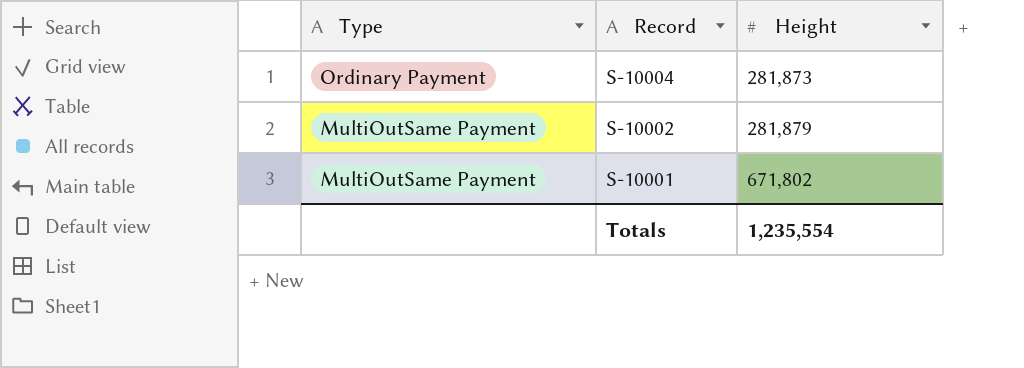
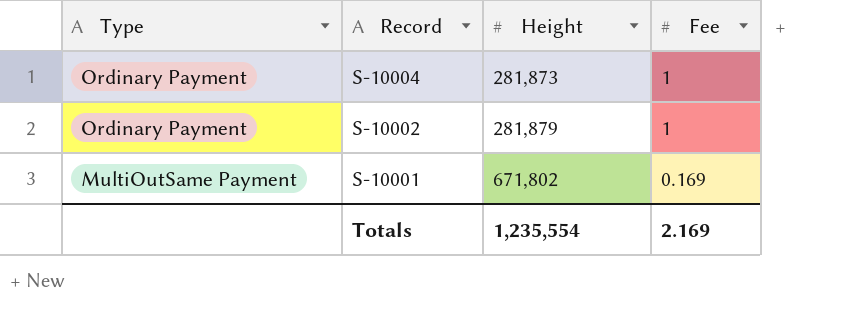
column Fee | position: none -> 4
S-10002 | Type: MultiOutSame Payment -> Ordinary Payment

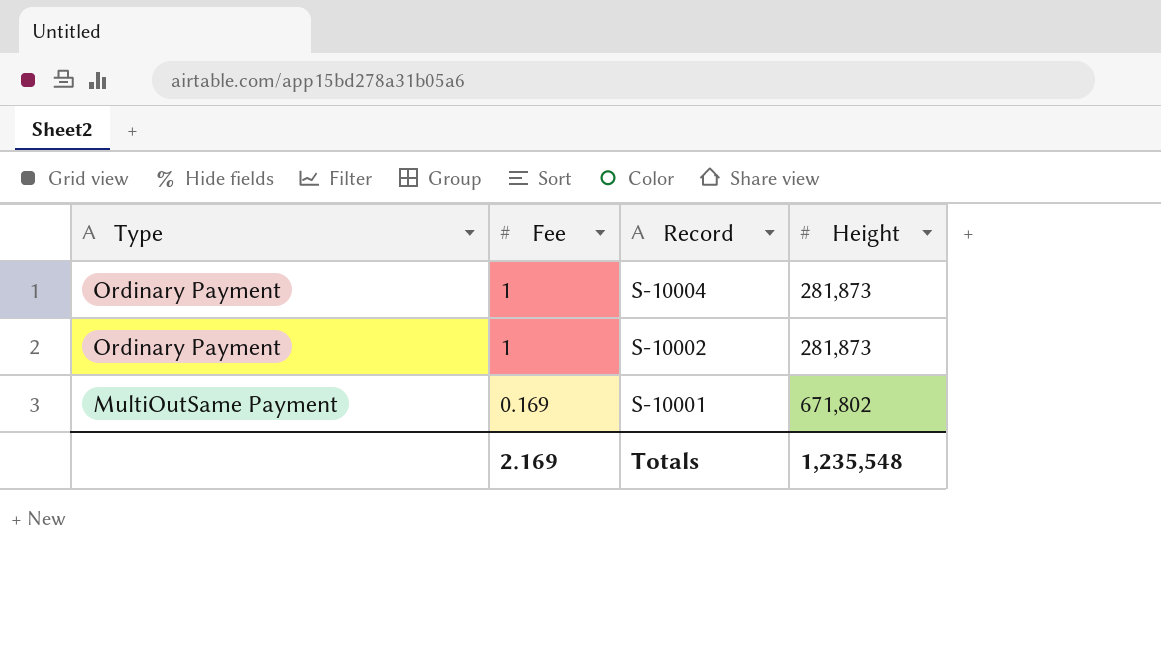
column Fee | position: 4 -> 2
S-10002 | Height: 281,879 -> 281,873
Totals | Height: 1,235,554 -> 1,235,548

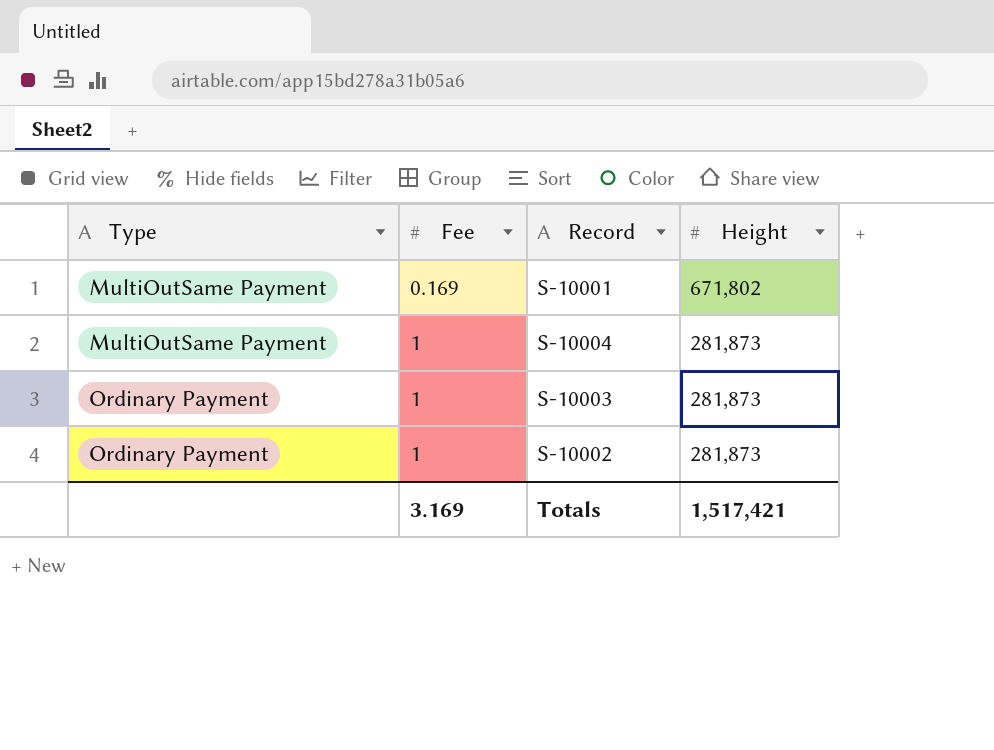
row order: Type descending -> Type ascending
S-10004 | Type: Ordinary Payment -> MultiOutSame Payment
row S-10003: none -> Ordinary Payment | 1 | 281,873
Totals | Fee: 2.169 -> 3.169
Totals | Height: 1,235,548 -> 1,517,421

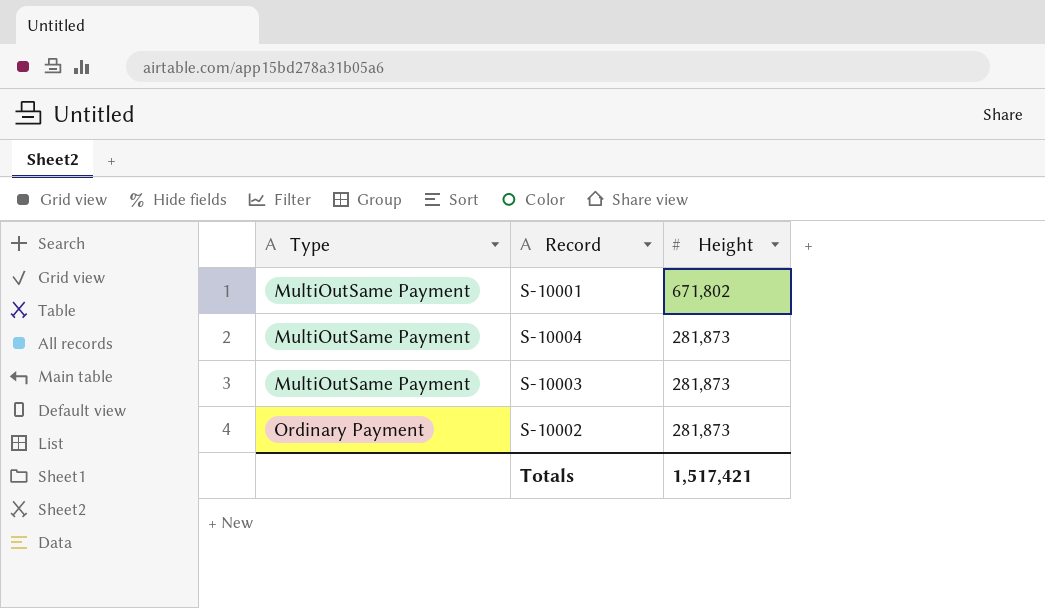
column Fee | position: 2 -> none
S-10003 | Type: Ordinary Payment -> MultiOutSame Payment

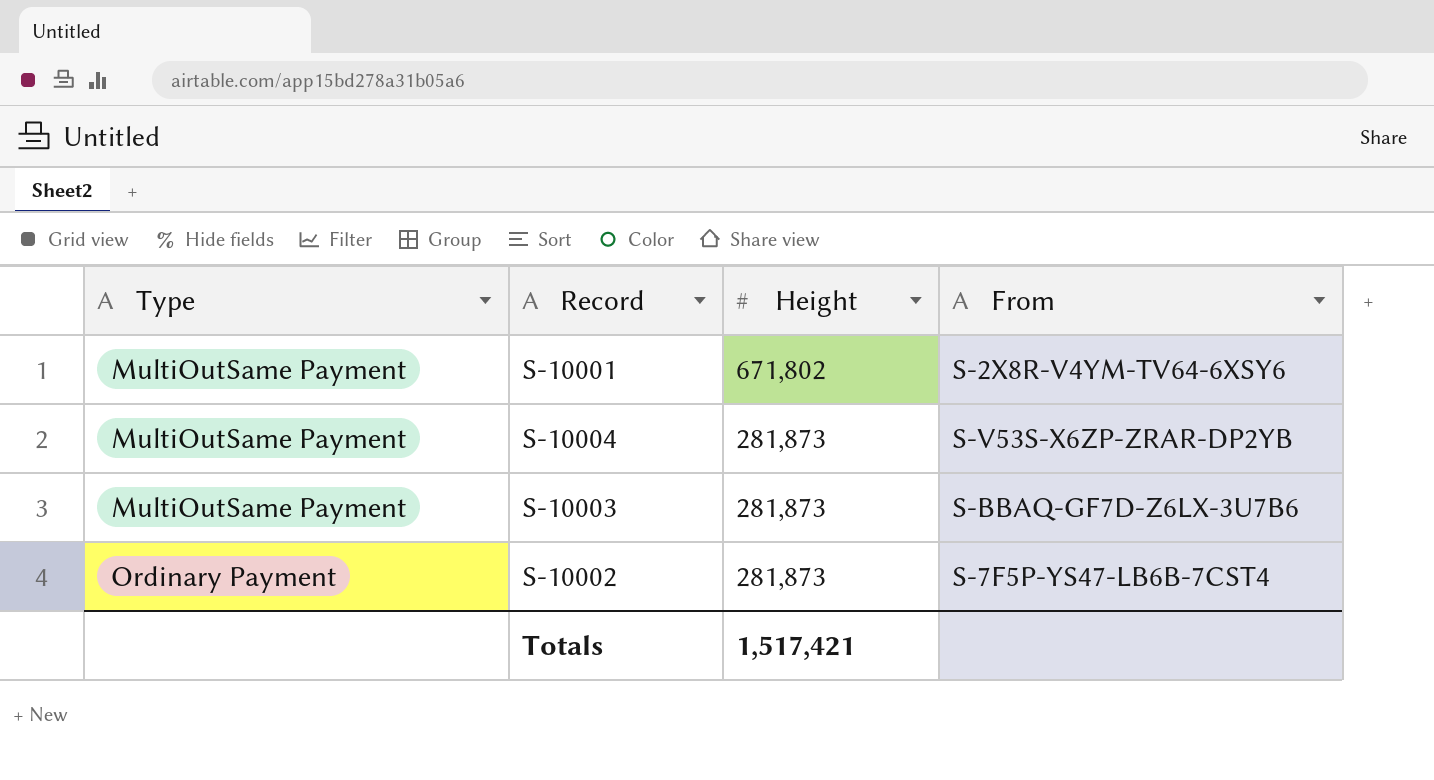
column From | position: none -> 4

